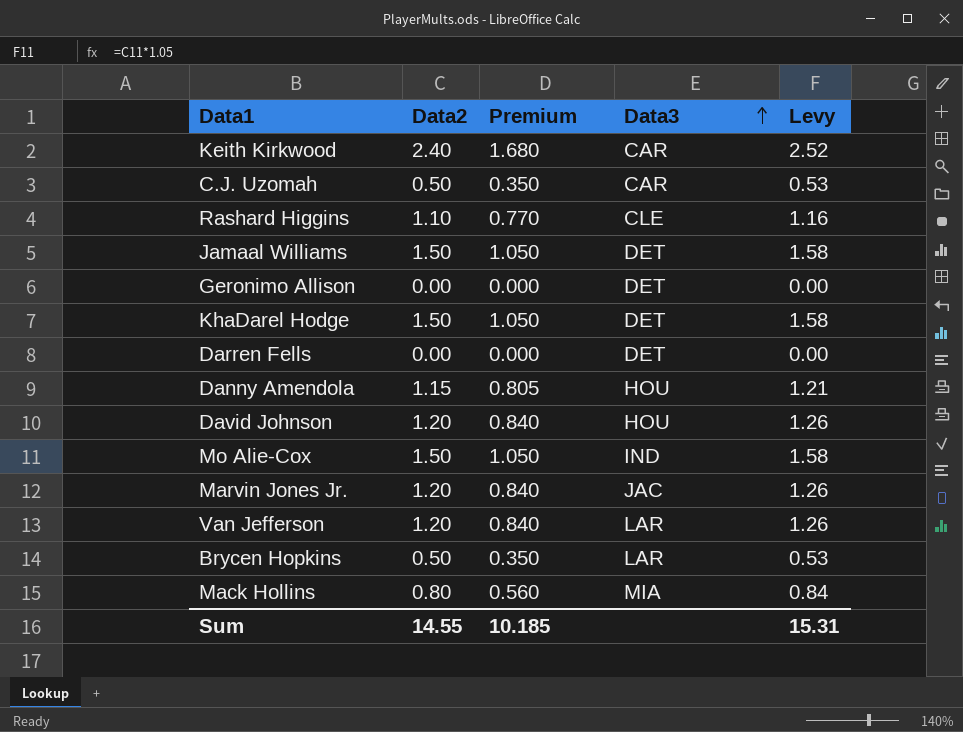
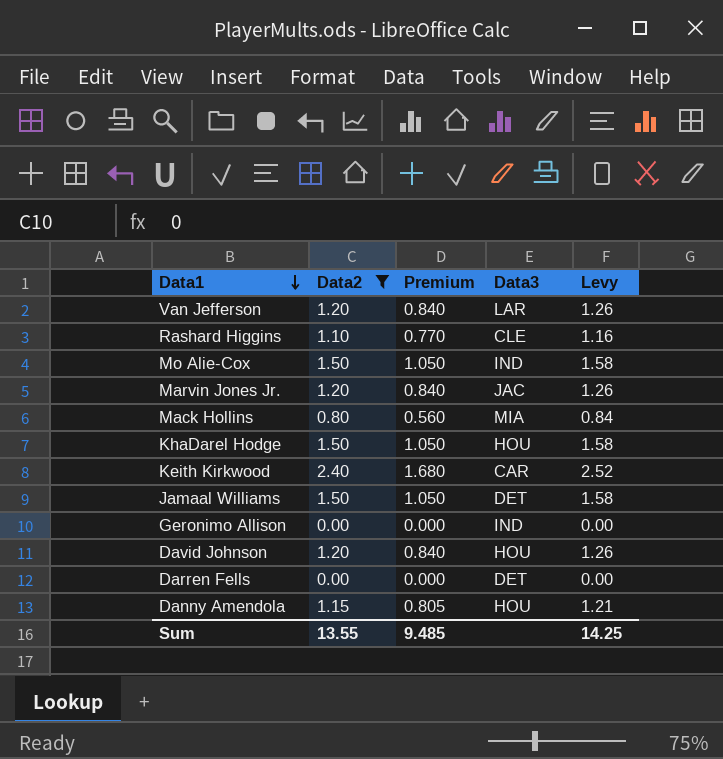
filter: none -> Data2 != 0.50
row order: Data3 ascending -> Data1 descending
KhaDarel Hodge | Data3: DET -> HOU
Geronimo Allison | Data3: DET -> IND
Sum | Data2: 14.55 -> 13.55
Sum | Premium: 10.185 -> 9.485
Sum | Levy: 15.31 -> 14.25

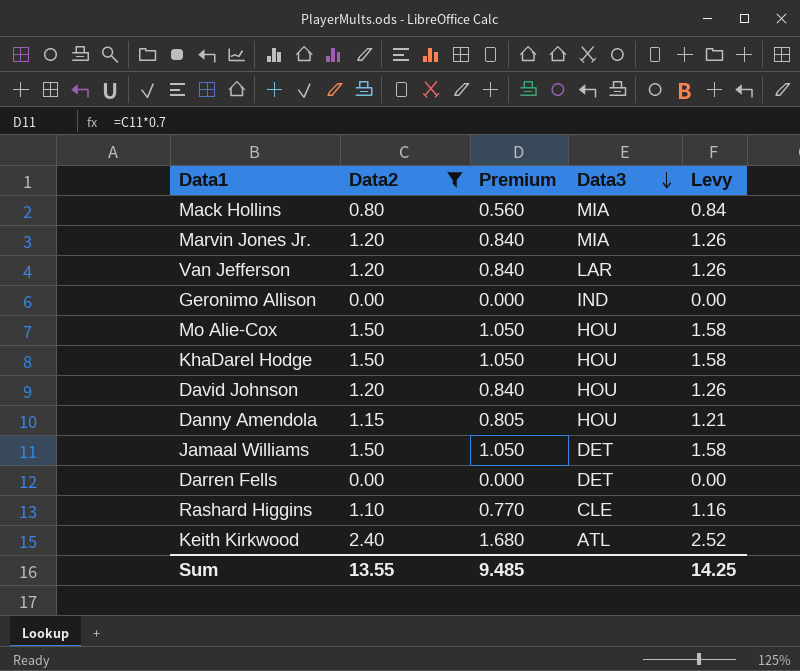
row order: Data1 descending -> Data3 descending
Marvin Jones Jr. | Data3: JAC -> MIA
Mo Alie-Cox | Data3: IND -> HOU
Keith Kirkwood | Data3: CAR -> ATL

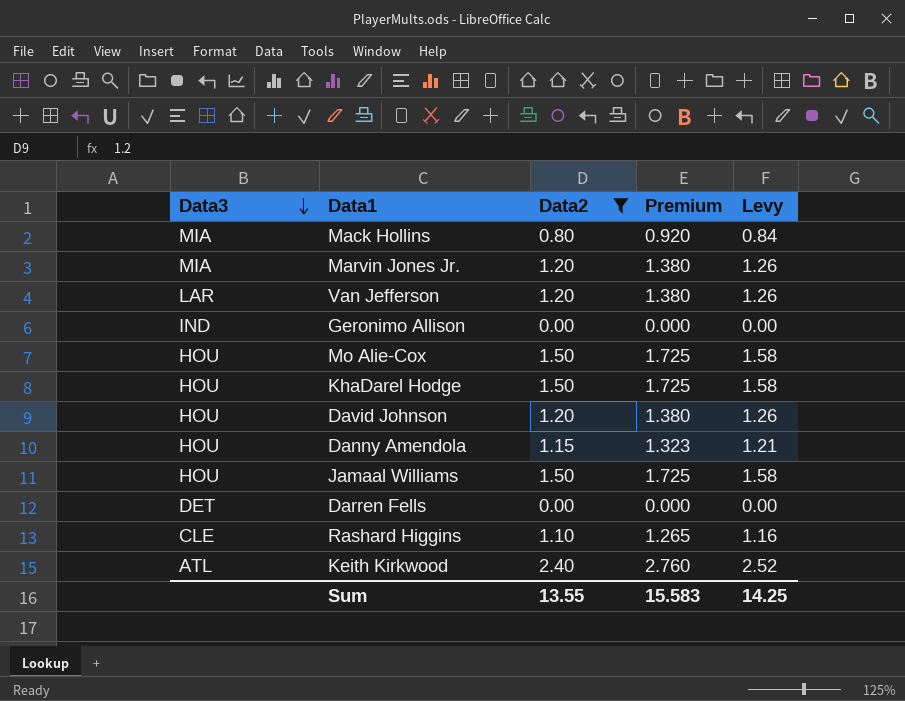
column Data3 | position: 4 -> 1
column Premium | formula: [Data2] * 0.7 -> [Data2] * 1.15
Jamaal Williams | Data3: DET -> HOU
Sum | Premium: 9.485 -> 15.583

